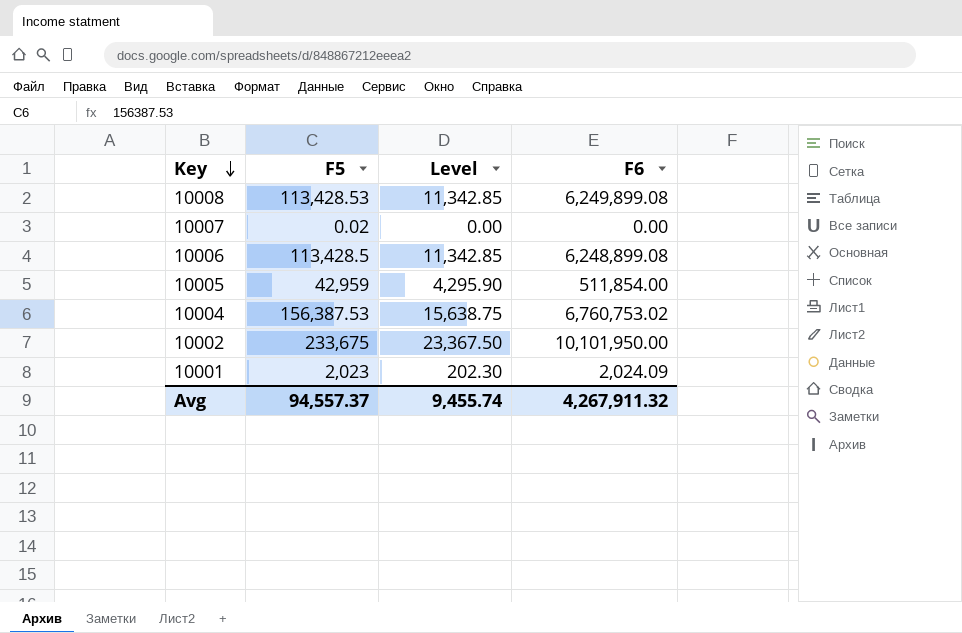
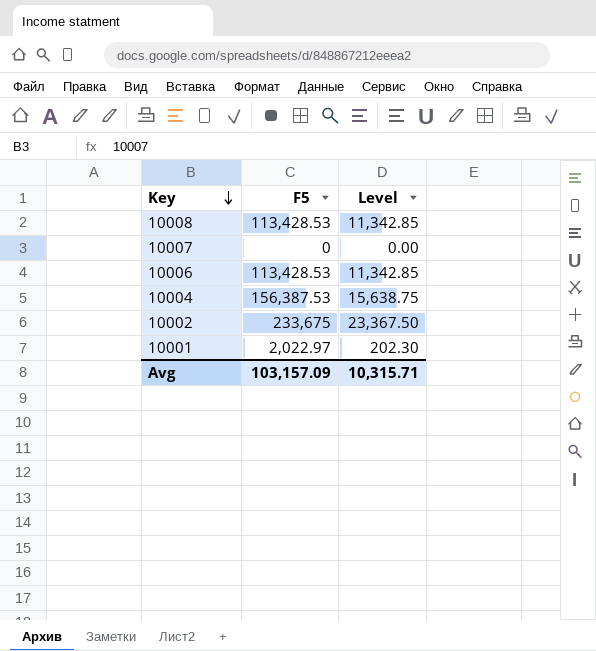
column F6 | position: 4 -> none
row 10005: 42,959 | 4,295.90 | 511,854.00 -> none
10007 | F5: 0.02 -> 0
10006 | F5: 113,428.5 -> 113,428.53
10001 | F5: 2,023 -> 2,022.97
Avg | F5: 94,557.37 -> 103,157.09
Avg | Level: 9,455.74 -> 10,315.71

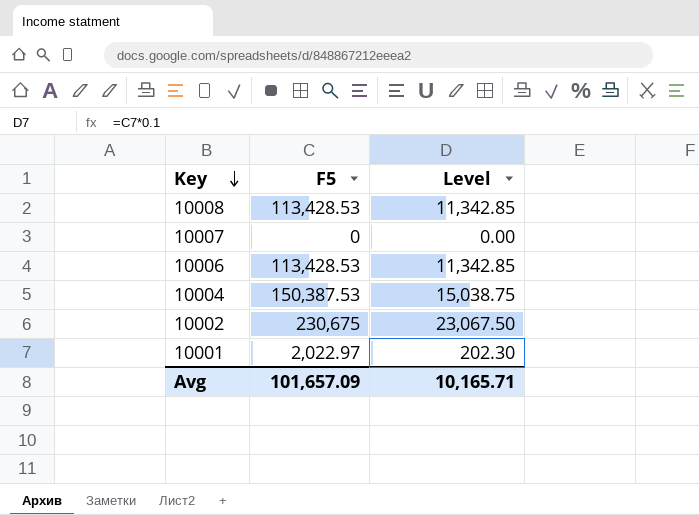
10004 | F5: 156,387.53 -> 150,387.53
10004 | Level: 15,638.75 -> 15,038.75
10002 | F5: 233,675 -> 230,675
10002 | Level: 23,367.50 -> 23,067.50
Avg | F5: 103,157.09 -> 101,657.09
Avg | Level: 10,315.71 -> 10,165.71

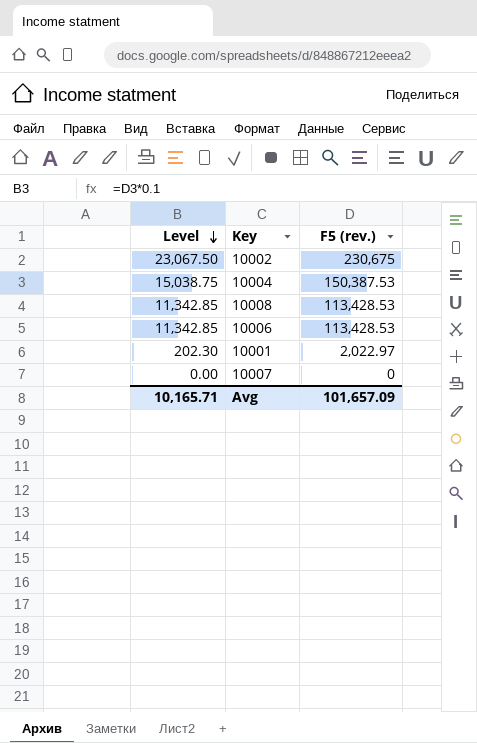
row order: Key descending -> Level descending
column Level | position: 3 -> 1
column name: F5 -> F5 (rev.)

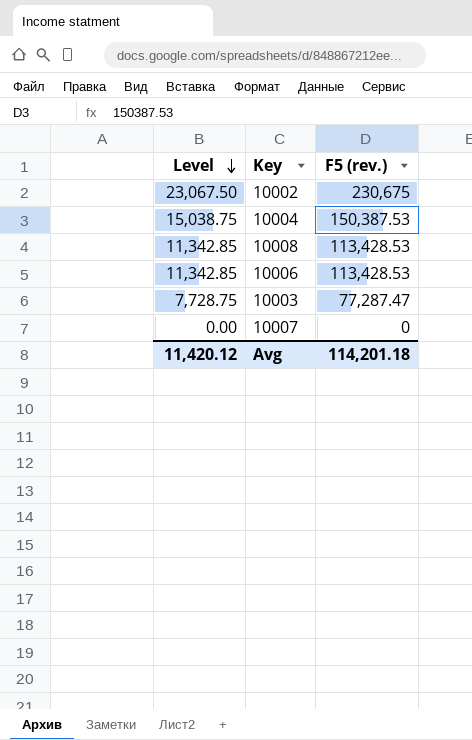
row 10001: 202.30 | 2,022.97 -> none
row 10003: none -> 7,728.75 | 77,287.47
Avg | Level: 10,165.71 -> 11,420.12
Avg | F5 (rev.): 101,657.09 -> 114,201.18

